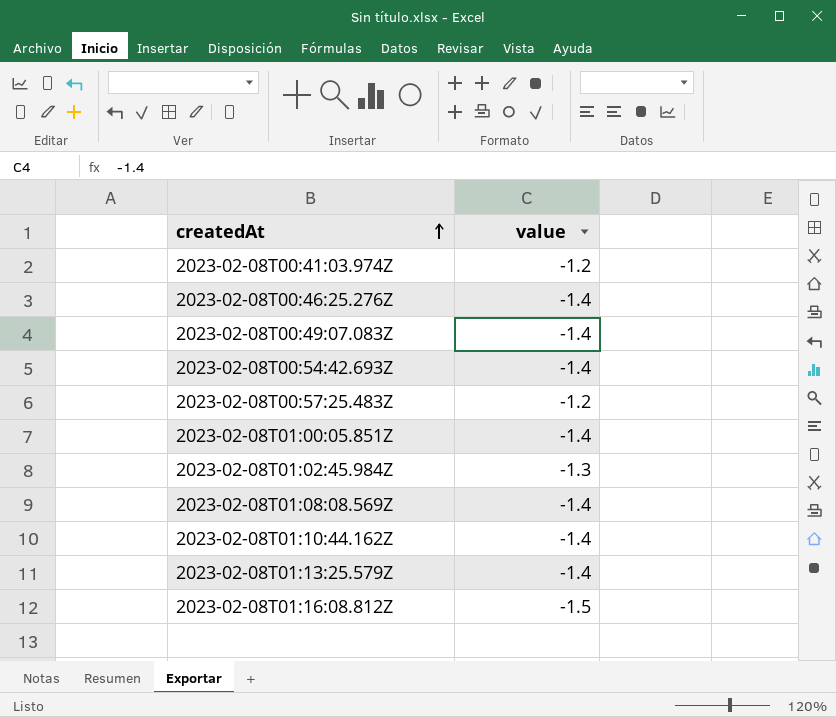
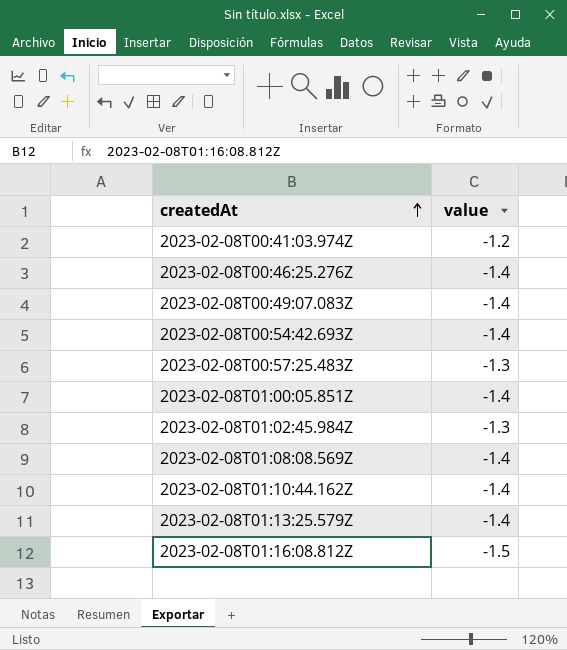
2023-02-08T00:57:25.483Z | value: -1.2 -> -1.3

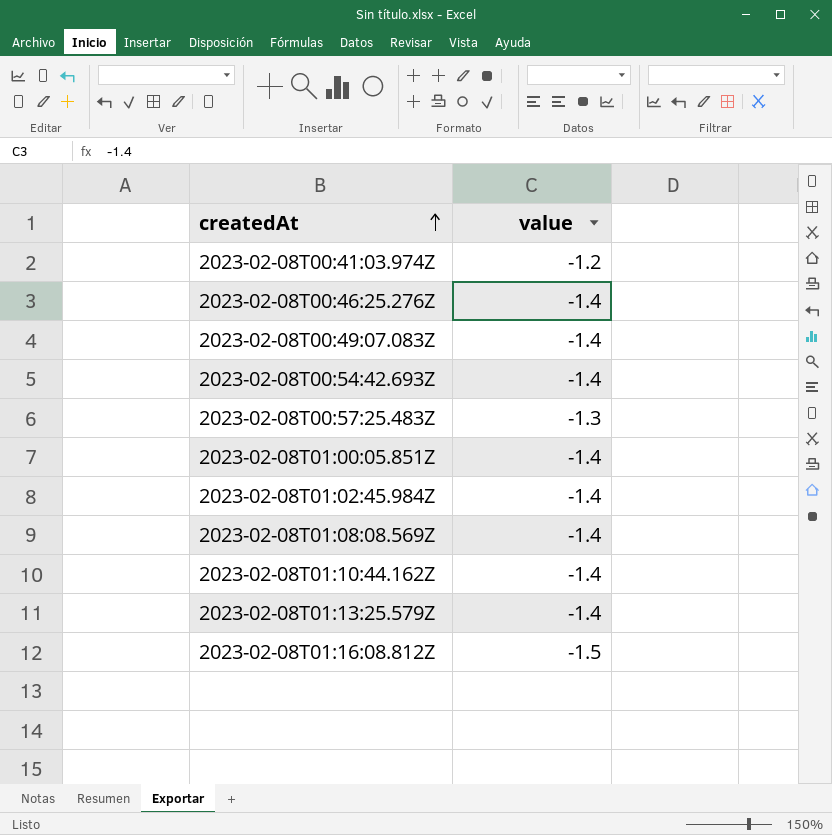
2023-02-08T01:02:45.984Z | value: -1.3 -> -1.4

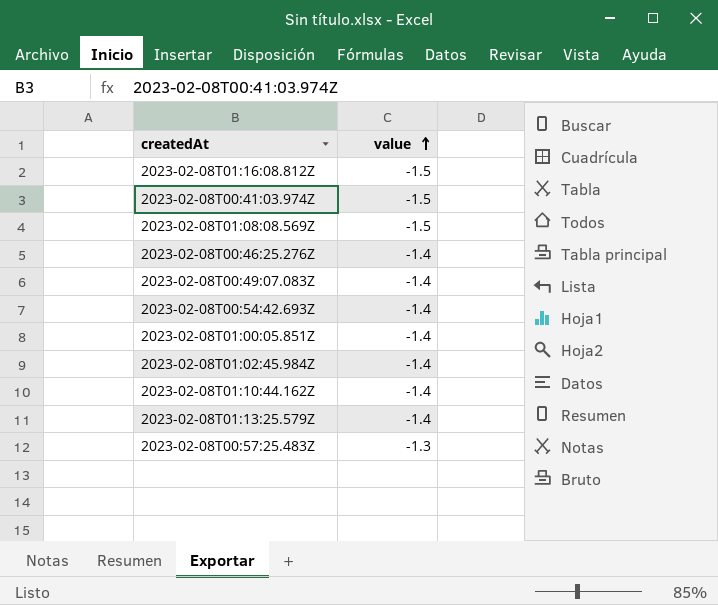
row order: createdAt ascending -> value ascending
2023-02-08T00:41:03.974Z | value: -1.2 -> -1.5
2023-02-08T01:08:08.569Z | value: -1.4 -> -1.5

